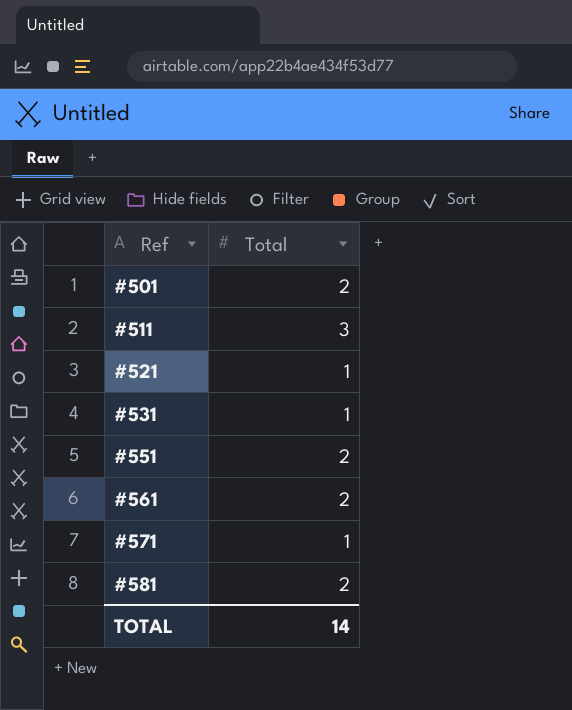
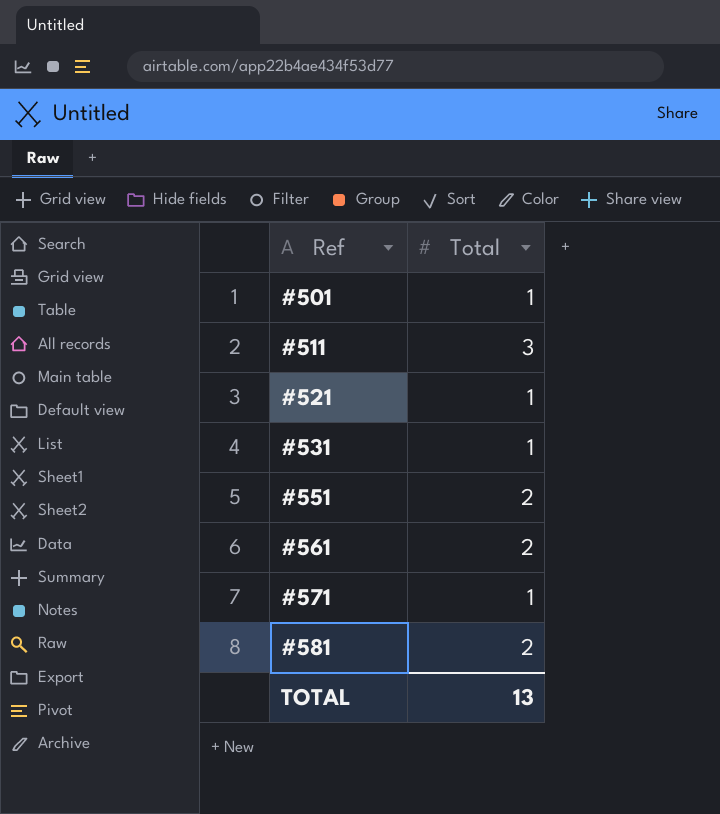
#501 | Total: 2 -> 1
TOTAL | Total: 14 -> 13

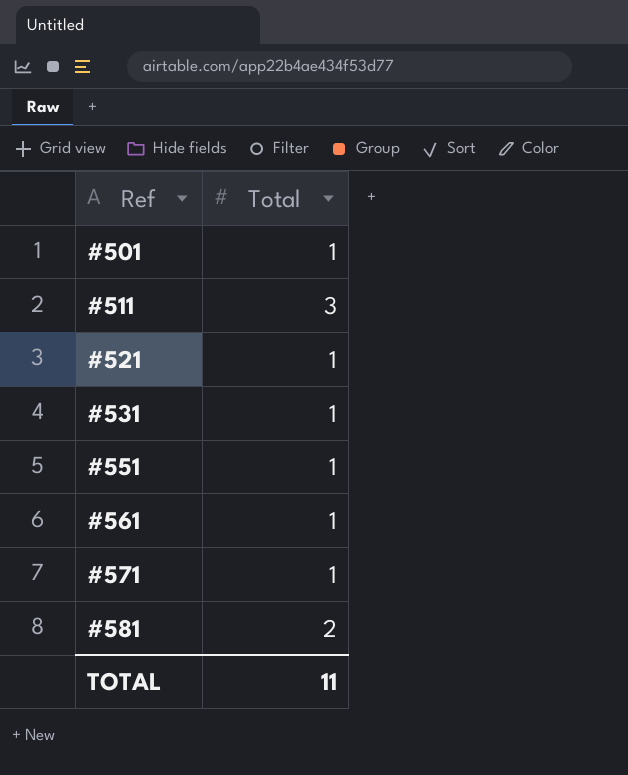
#551 | Total: 2 -> 1
#561 | Total: 2 -> 1
TOTAL | Total: 13 -> 11

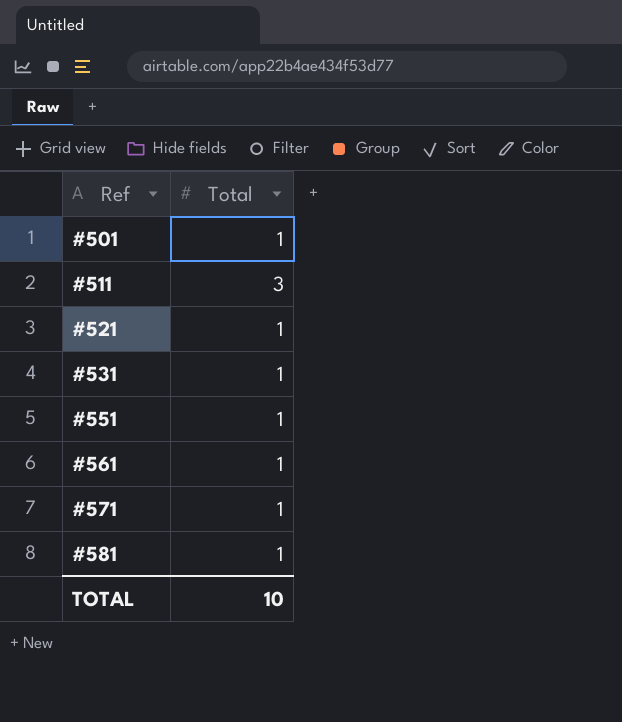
#581 | Total: 2 -> 1
TOTAL | Total: 11 -> 10

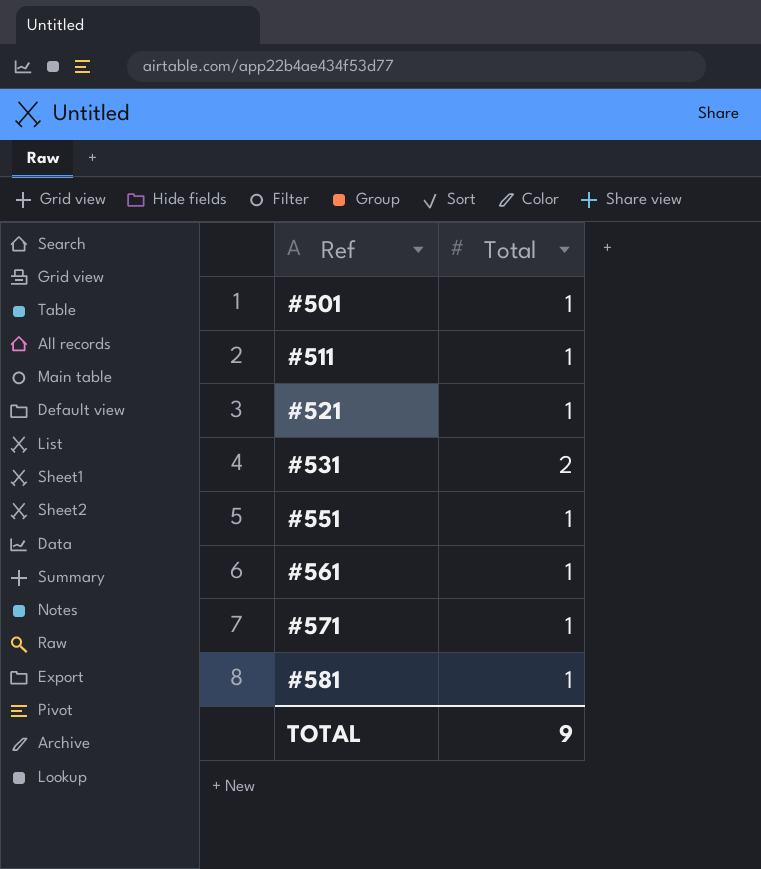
#511 | Total: 3 -> 1
#531 | Total: 1 -> 2
TOTAL | Total: 10 -> 9

